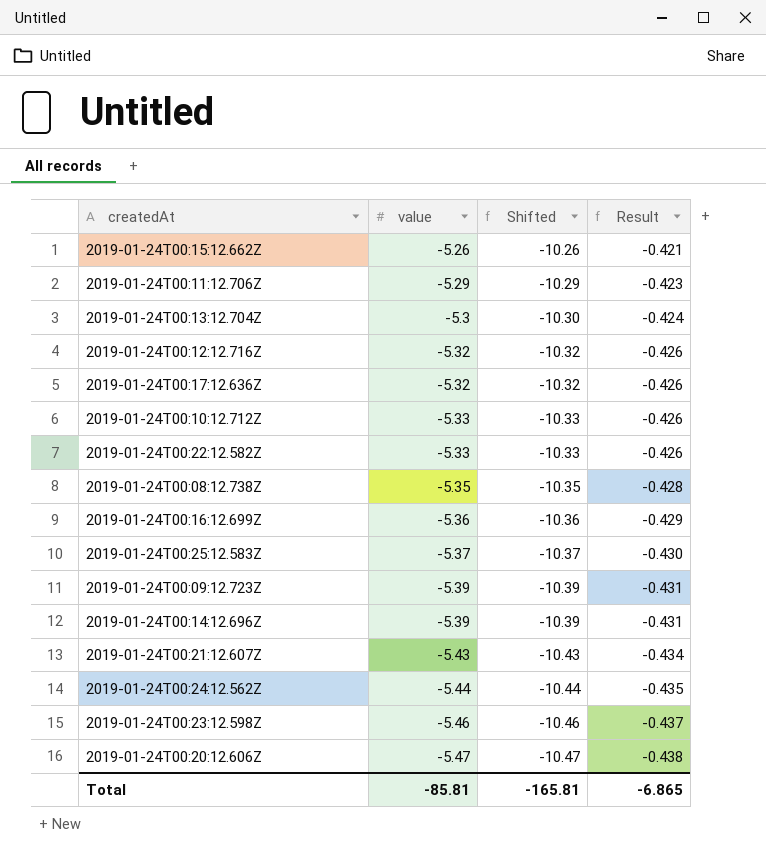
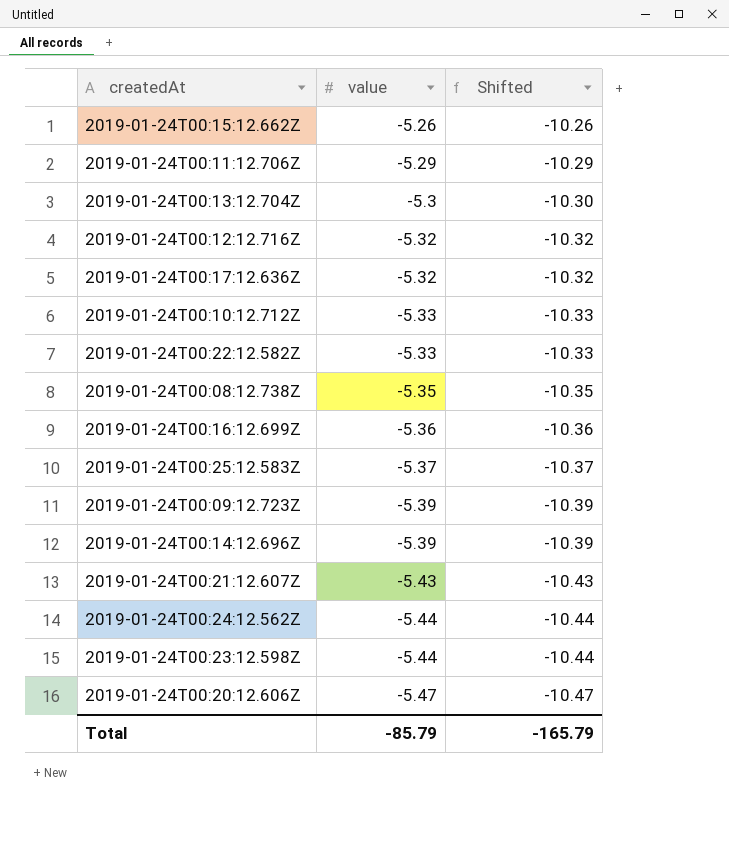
column Result | formula: [value] * 0.08 -> none
2019-01-24T00:23:12.598Z | value: -5.46 -> -5.44
2019-01-24T00:23:12.598Z | Shifted: -10.46 -> -10.44
Total | value: -85.81 -> -85.79
Total | Shifted: -165.81 -> -165.79

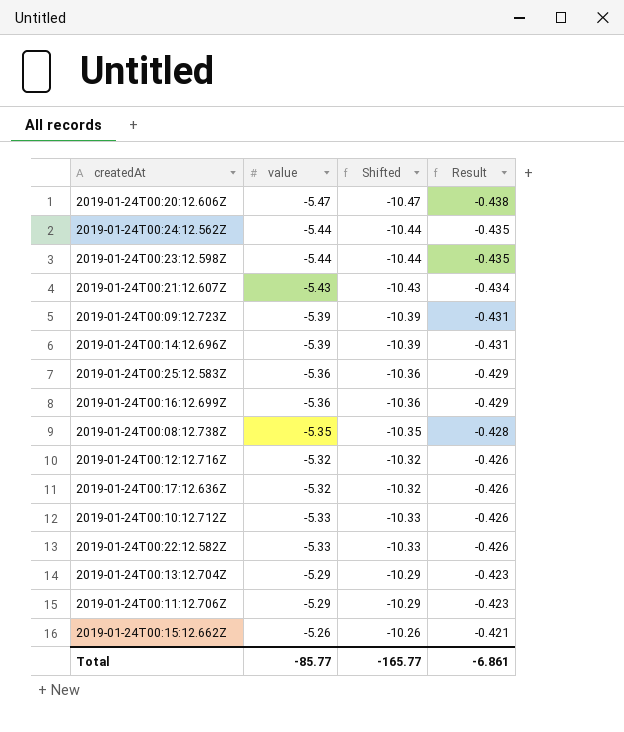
row order: value descending -> Result ascending
column Result | formula: none -> [value] * 0.08
2019-01-24T00:25:12.583Z | value: -5.37 -> -5.36
2019-01-24T00:25:12.583Z | Shifted: -10.37 -> -10.36
2019-01-24T00:13:12.704Z | value: -5.3 -> -5.29
2019-01-24T00:13:12.704Z | Shifted: -10.30 -> -10.29
Total | value: -85.79 -> -85.77
Total | Shifted: -165.79 -> -165.77

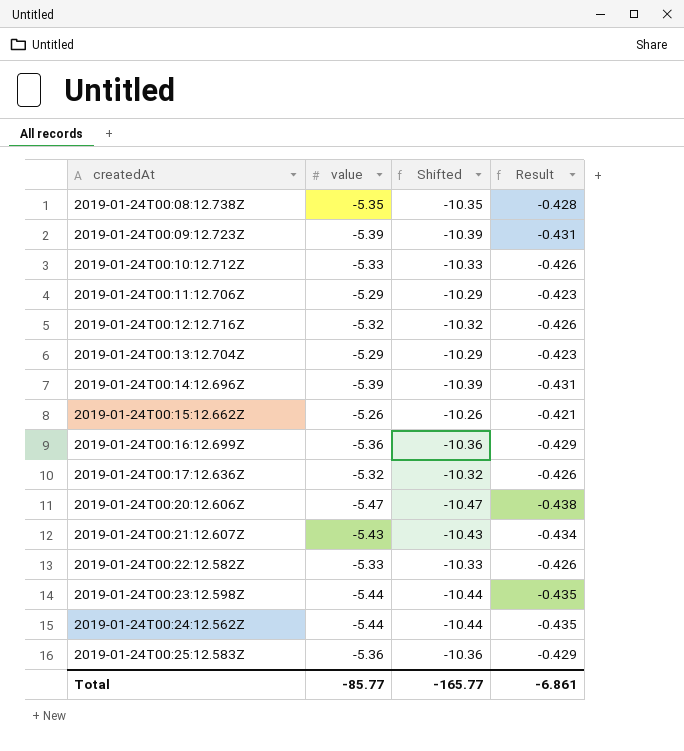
row order: Result ascending -> createdAt ascending

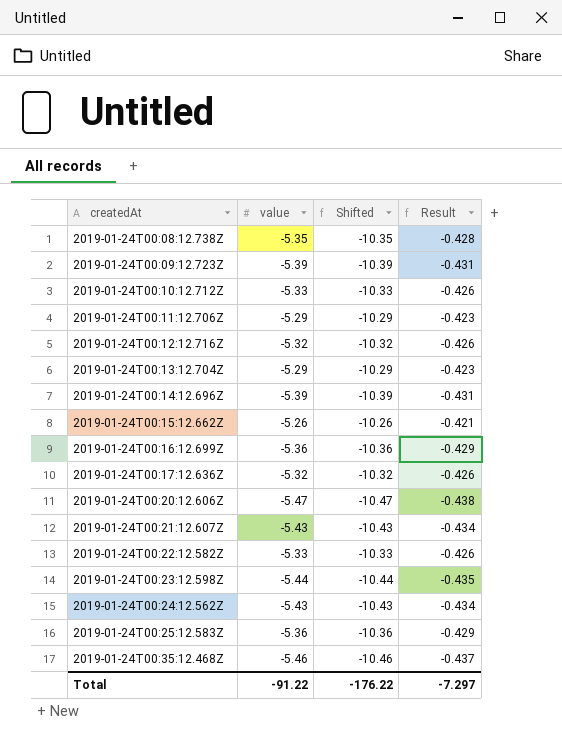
2019-01-24T00:24:12.562Z | value: -5.44 -> -5.43
2019-01-24T00:24:12.562Z | Shifted: -10.44 -> -10.43
2019-01-24T00:24:12.562Z | Result: -0.435 -> -0.434
row 2019-01-24T00:35:12.468Z: none -> -5.46 | -10.46 | -0.437
Total | value: -85.77 -> -91.22
Total | Shifted: -165.77 -> -176.22
Total | Result: -6.861 -> -7.297

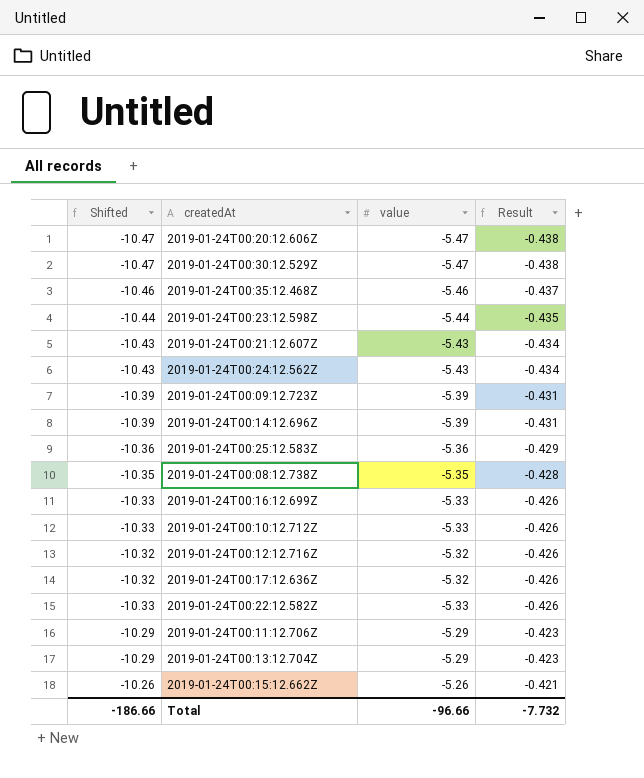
row order: createdAt ascending -> Result ascending
column Shifted | position: 3 -> 1
row 2019-01-24T00:30:12.529Z: none -> -10.47 | -5.47 | -0.438
2019-01-24T00:16:12.699Z | Shifted: -10.36 -> -10.33
2019-01-24T00:16:12.699Z | value: -5.36 -> -5.33
2019-01-24T00:16:12.699Z | Result: -0.429 -> -0.426
Total | Shifted: -176.22 -> -186.66
Total | value: -91.22 -> -96.66
Total | Result: -7.297 -> -7.732

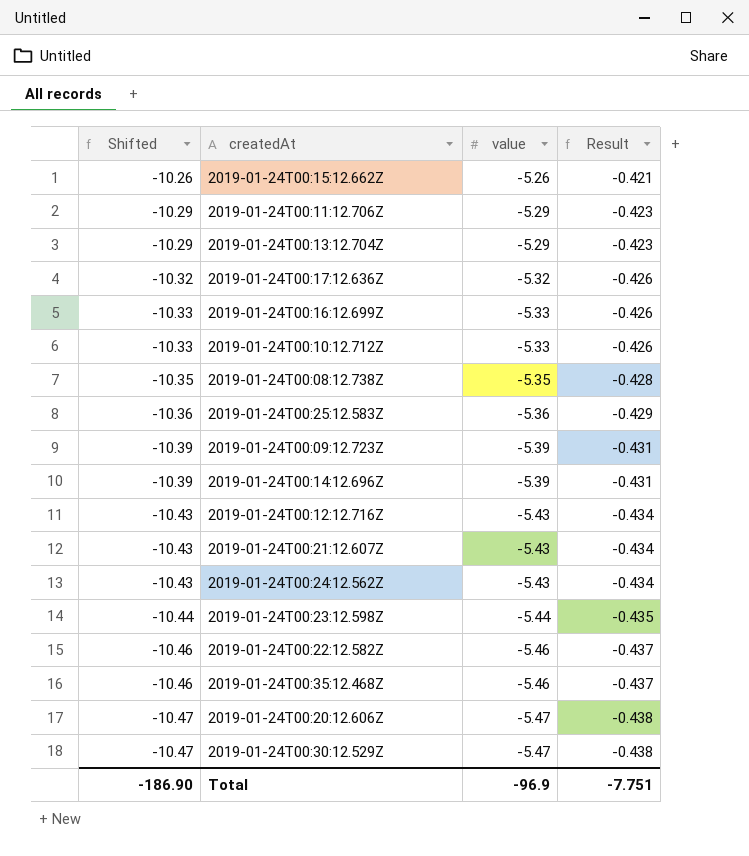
row order: Result ascending -> Shifted descending
2019-01-24T00:12:12.716Z | Shifted: -10.32 -> -10.43
2019-01-24T00:12:12.716Z | value: -5.32 -> -5.43
2019-01-24T00:12:12.716Z | Result: -0.426 -> -0.434
2019-01-24T00:22:12.582Z | Shifted: -10.33 -> -10.46
2019-01-24T00:22:12.582Z | value: -5.33 -> -5.46
2019-01-24T00:22:12.582Z | Result: -0.426 -> -0.437
Total | Shifted: -186.66 -> -186.90
Total | value: -96.66 -> -96.9
Total | Result: -7.732 -> -7.751

